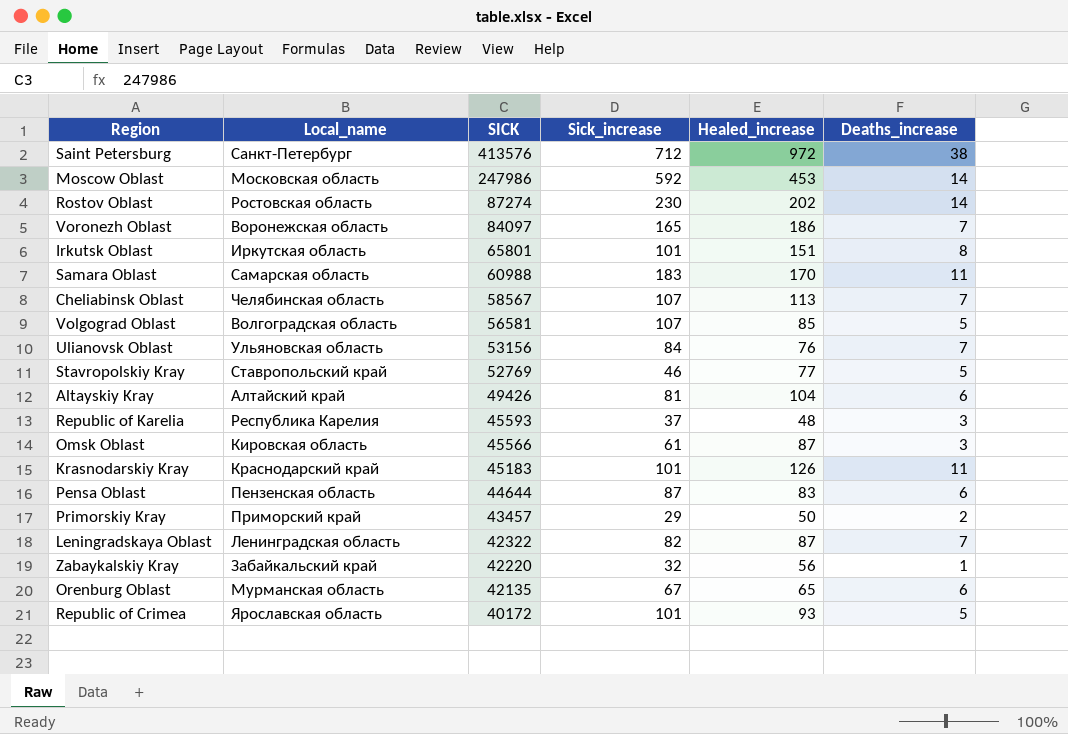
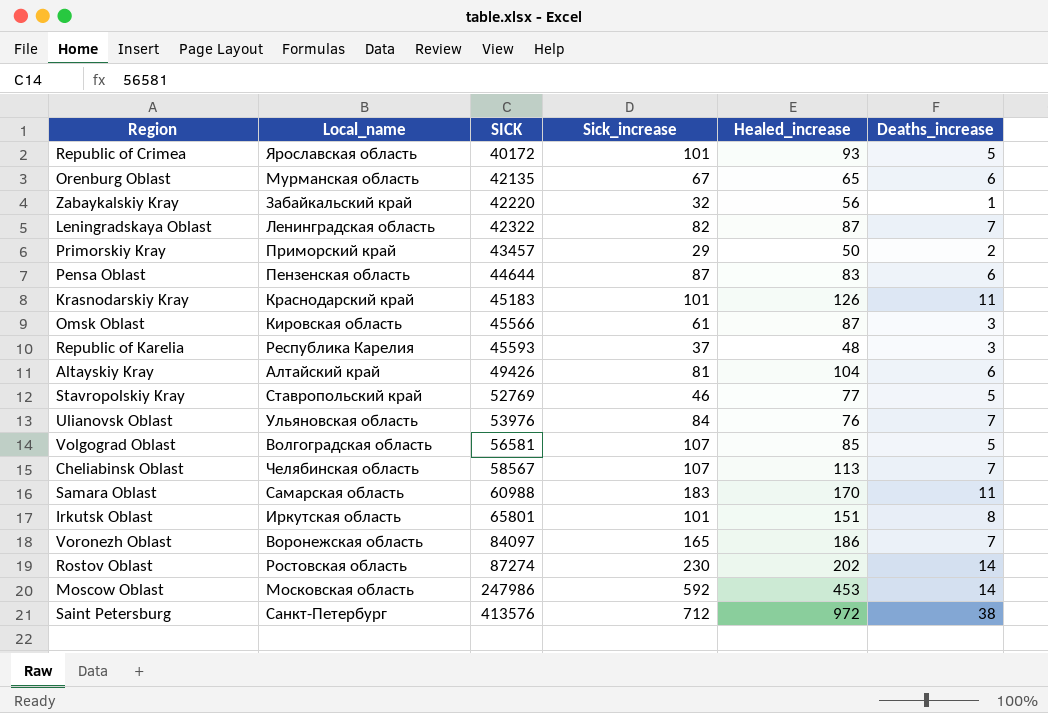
row order: SICK descending -> SICK ascending
Ulianovsk Oblast | SICK: 53156 -> 53976

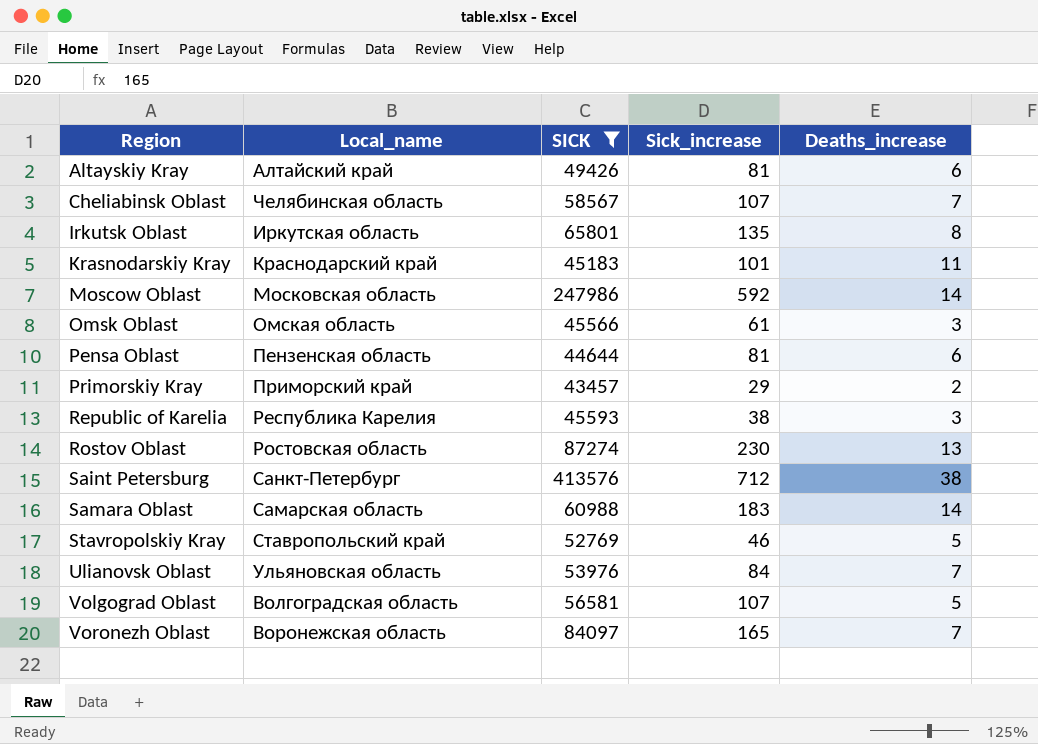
filter: none -> SICK >= 43457
row order: SICK ascending -> Region ascending
column Healed_increase | position: 5 -> none
Irkutsk Oblast | Sick_increase: 101 -> 135
Omsk Oblast | Local_name: Кировская область -> Омская область
Pensa Oblast | Sick_increase: 87 -> 81
Republic of Karelia | Sick_increase: 37 -> 38
Rostov Oblast | Deaths_increase: 14 -> 13
Samara Oblast | Deaths_increase: 11 -> 14

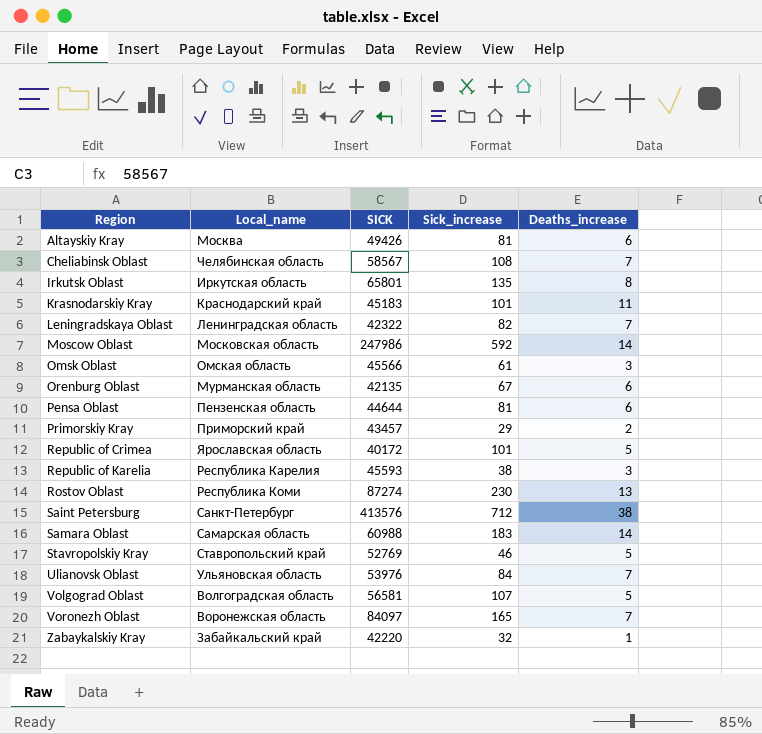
filter: SICK >= 43457 -> none
Altayskiy Kray | Local_name: Алтайский край -> Москва
Cheliabinsk Oblast | Sick_increase: 107 -> 108
Rostov Oblast | Local_name: Ростовская область -> Республика Коми

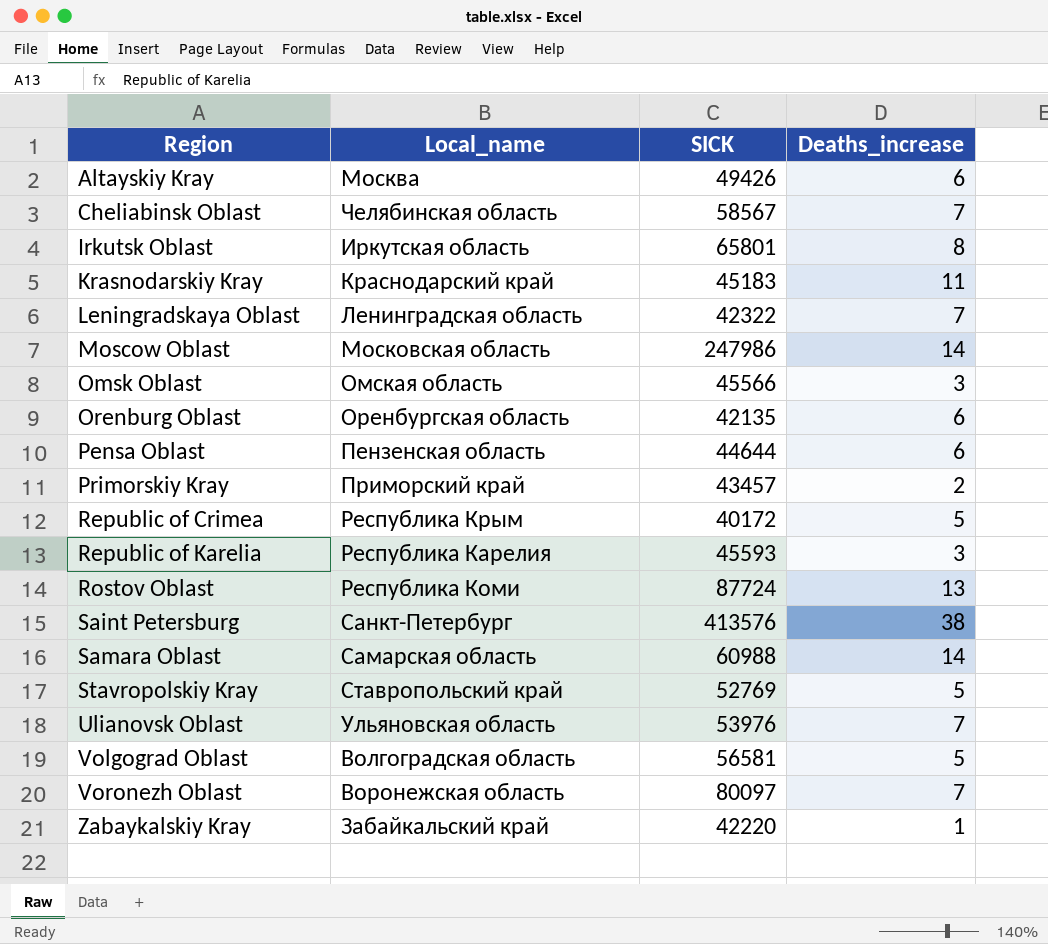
column Sick_increase | position: 4 -> none
Orenburg Oblast | Local_name: Мурманская область -> Оренбургская область
Republic of Crimea | Local_name: Ярославская область -> Республика Крым
Rostov Oblast | SICK: 87274 -> 87724
Voronezh Oblast | SICK: 84097 -> 80097

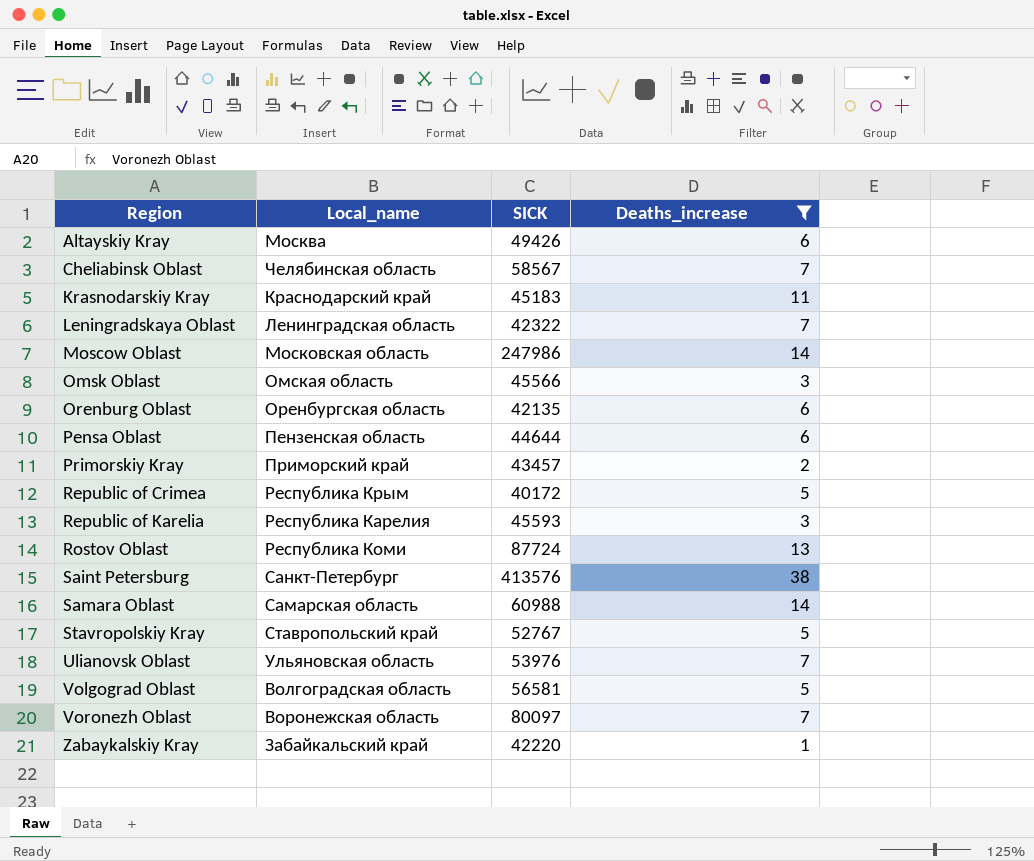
filter: none -> Deaths_increase != 8
Stavropolskiy Kray | SICK: 52769 -> 52767

